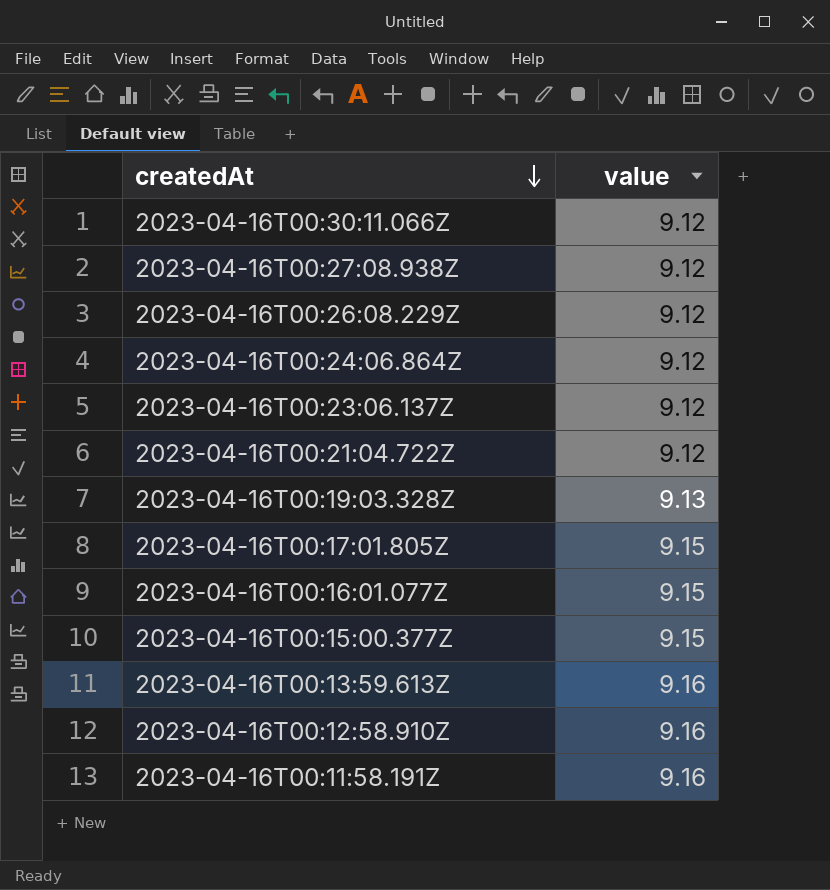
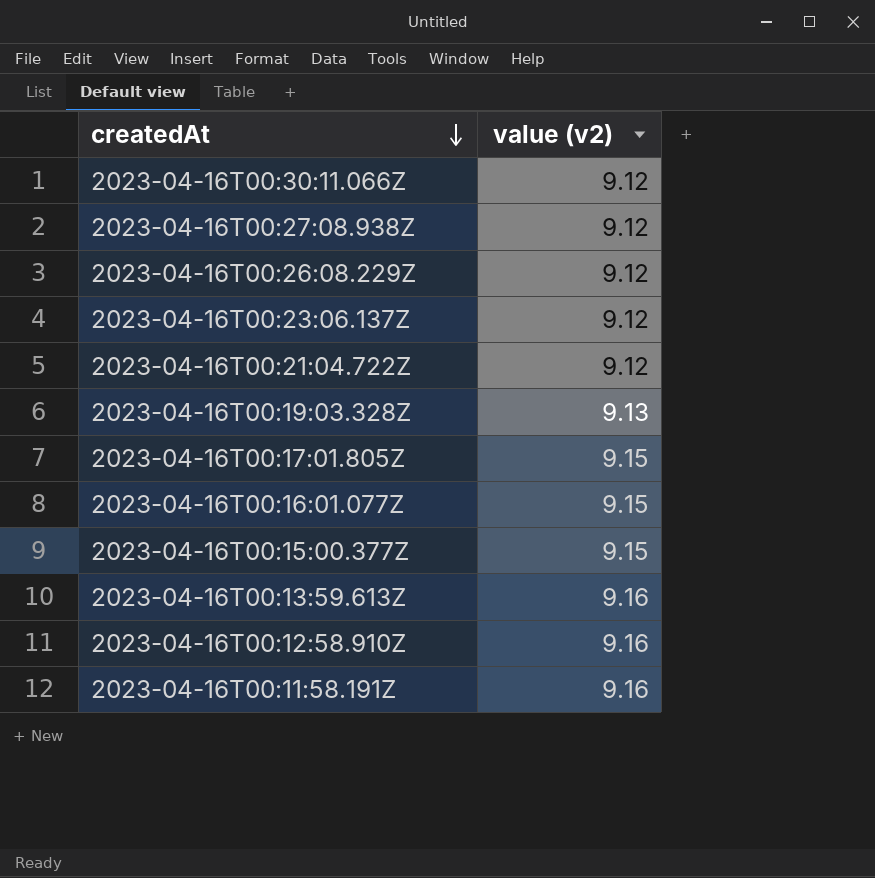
column name: value -> value (v2)
row 2023-04-16T00:24:06.864Z: 9.12 -> none

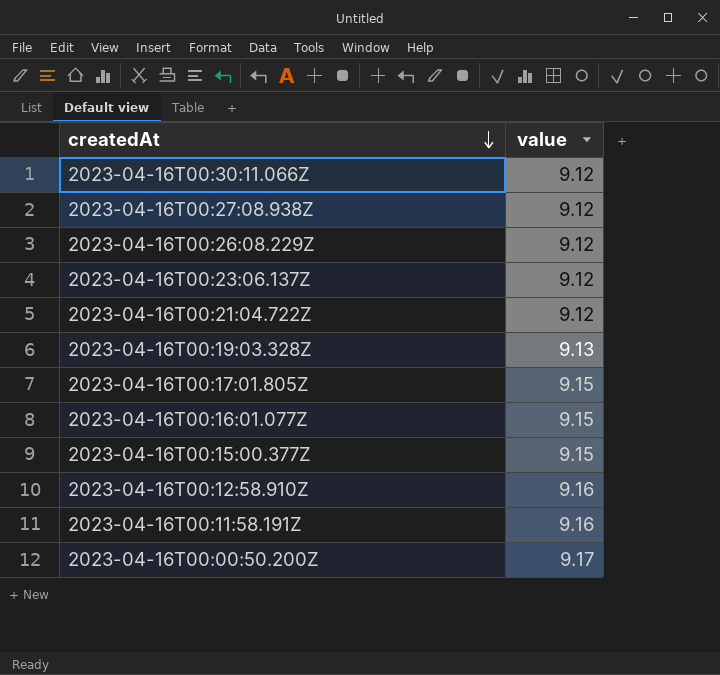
column name: value (v2) -> value
row 2023-04-16T00:13:59.613Z: 9.16 -> none
row 2023-04-16T00:00:50.200Z: none -> 9.17

